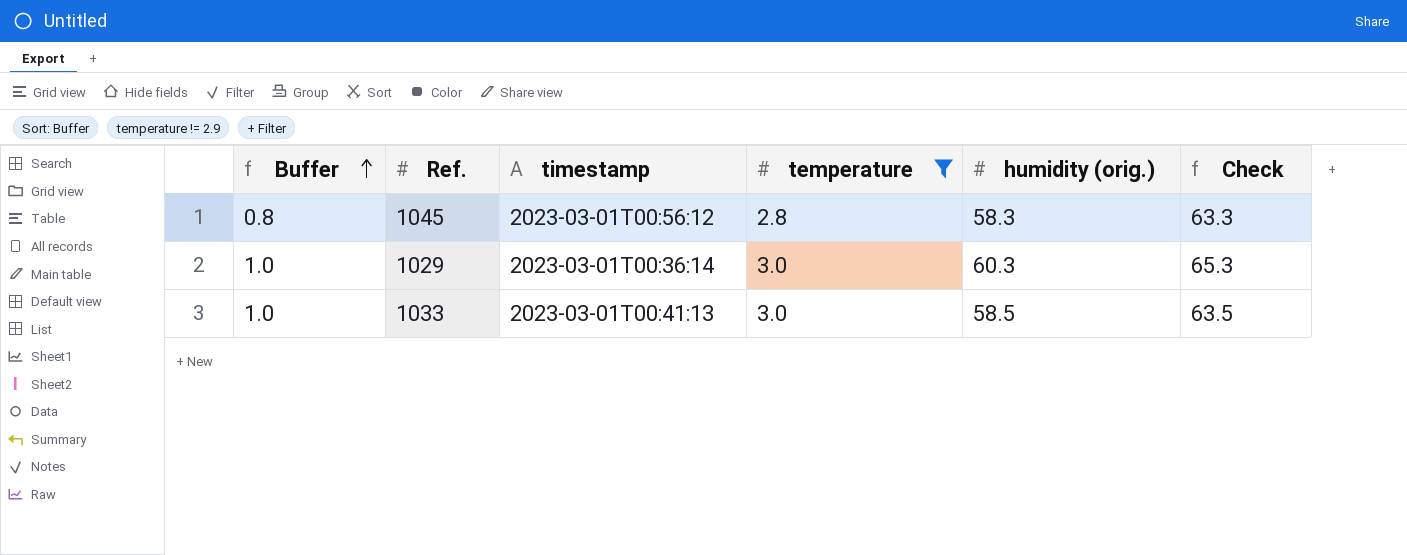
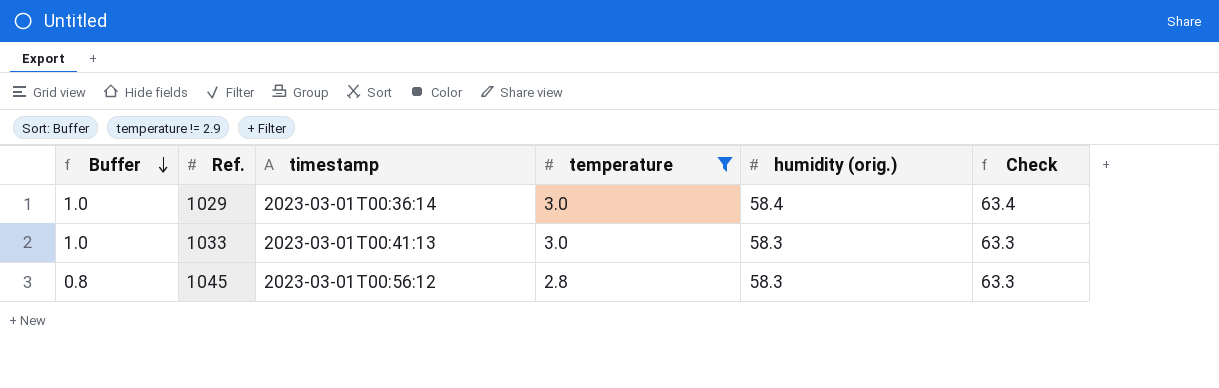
row order: Buffer ascending -> Buffer descending
1029 | humidity (orig.): 60.3 -> 58.4
1029 | Check: 65.3 -> 63.4
1033 | humidity (orig.): 58.5 -> 58.3
1033 | Check: 63.5 -> 63.3

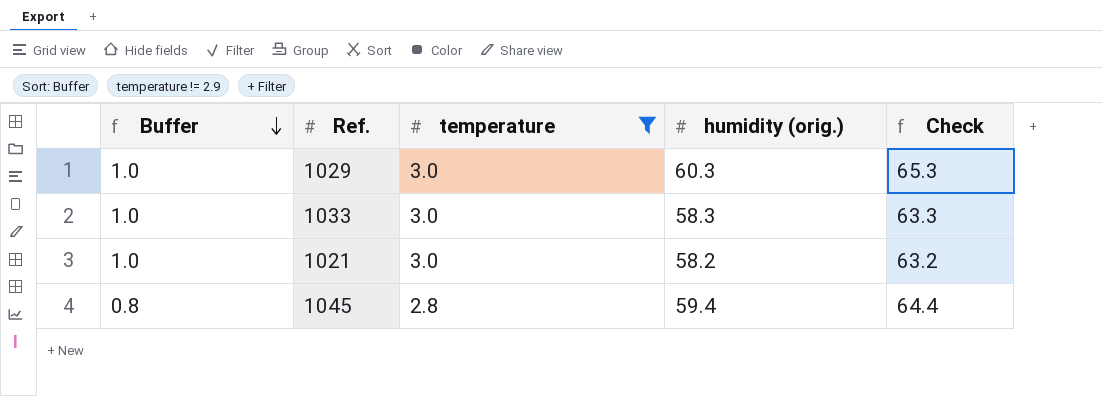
column timestamp | position: 3 -> none
1029 | humidity (orig.): 58.4 -> 60.3
1029 | Check: 63.4 -> 65.3
row 1021: none -> 1.0 | 3.0 | 58.2 | 63.2
1045 | humidity (orig.): 58.3 -> 59.4
1045 | Check: 63.3 -> 64.4

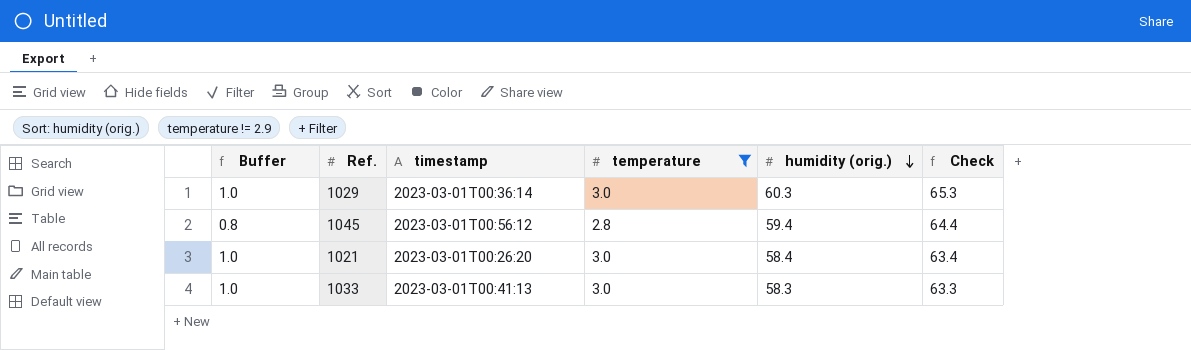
row order: Buffer descending -> humidity (orig.) descending
column timestamp | position: none -> 3
1021 | humidity (orig.): 58.2 -> 58.4
1021 | Check: 63.2 -> 63.4

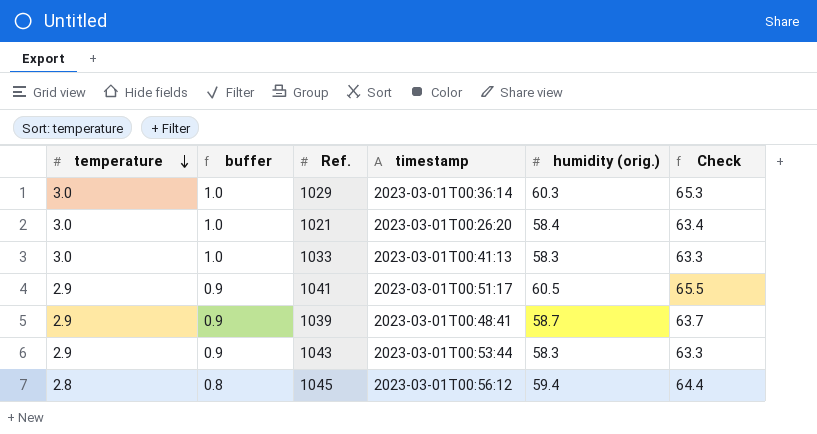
filter: temperature != 2.9 -> none
row order: humidity (orig.) descending -> temperature descending
column temperature | position: 4 -> 1
column name: Buffer -> buffer

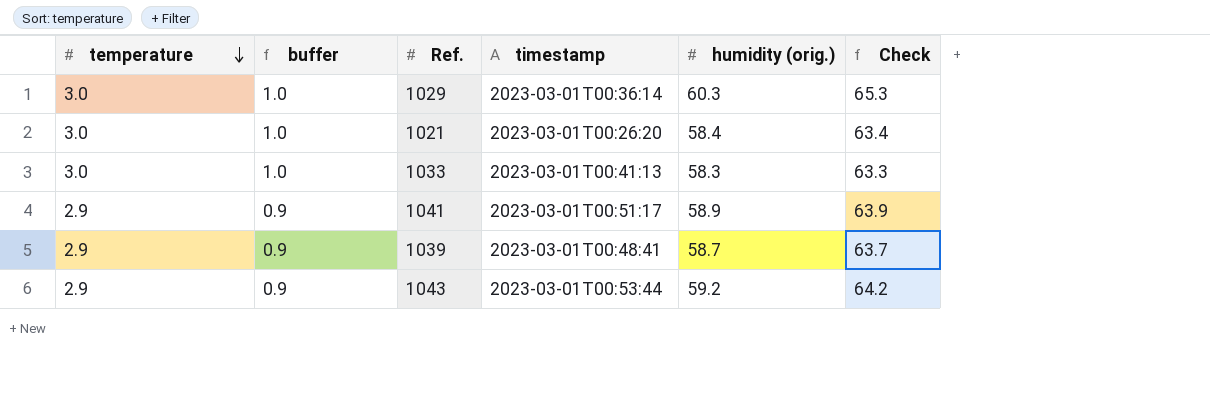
row 1045: 2.8 | 0.8 | 2023-03-01T00:56:12 | 59.4 | 64.4 -> none
1041 | humidity (orig.): 60.5 -> 58.9
1041 | Check: 65.5 -> 63.9
1043 | humidity (orig.): 58.3 -> 59.2
1043 | Check: 63.3 -> 64.2

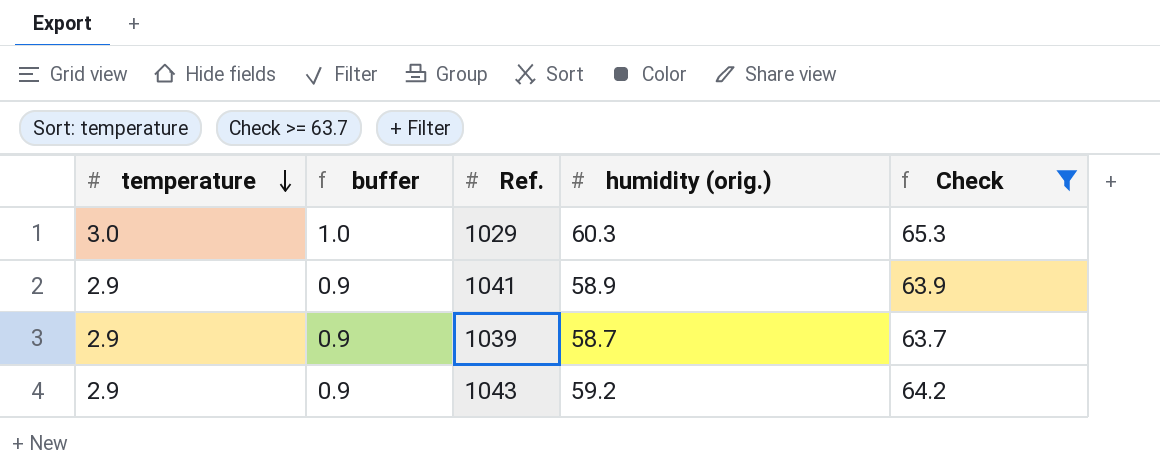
filter: none -> Check >= 63.7
column timestamp | position: 4 -> none

